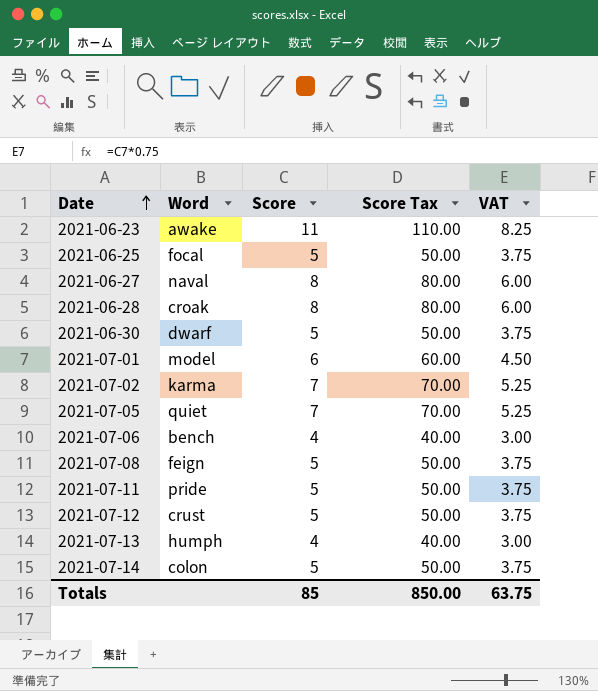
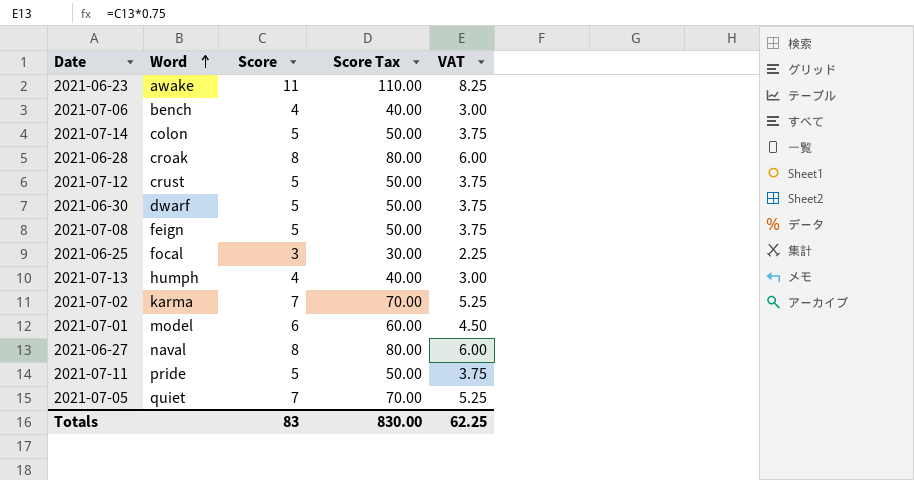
row order: Date ascending -> Word ascending
2021-06-25 | Score: 5 -> 3
2021-06-25 | Score Tax: 50.00 -> 30.00
2021-06-25 | VAT: 3.75 -> 2.25
Totals | Score: 85 -> 83
Totals | Score Tax: 850.00 -> 830.00
Totals | VAT: 63.75 -> 62.25

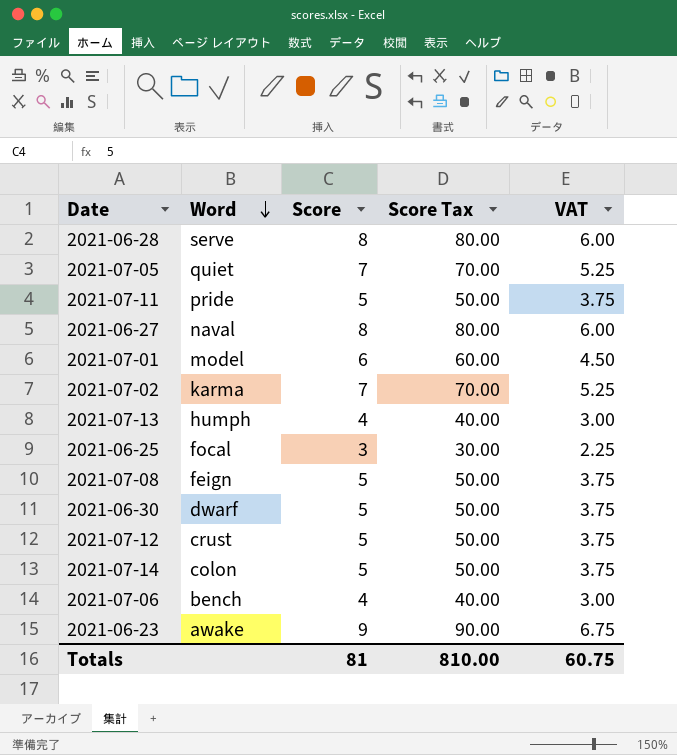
row order: Word ascending -> Word descending
2021-06-28 | Word: croak -> serve
2021-06-23 | Score: 11 -> 9
2021-06-23 | Score Tax: 110.00 -> 90.00
2021-06-23 | VAT: 8.25 -> 6.75
Totals | Score: 83 -> 81
Totals | Score Tax: 830.00 -> 810.00
Totals | VAT: 62.25 -> 60.75

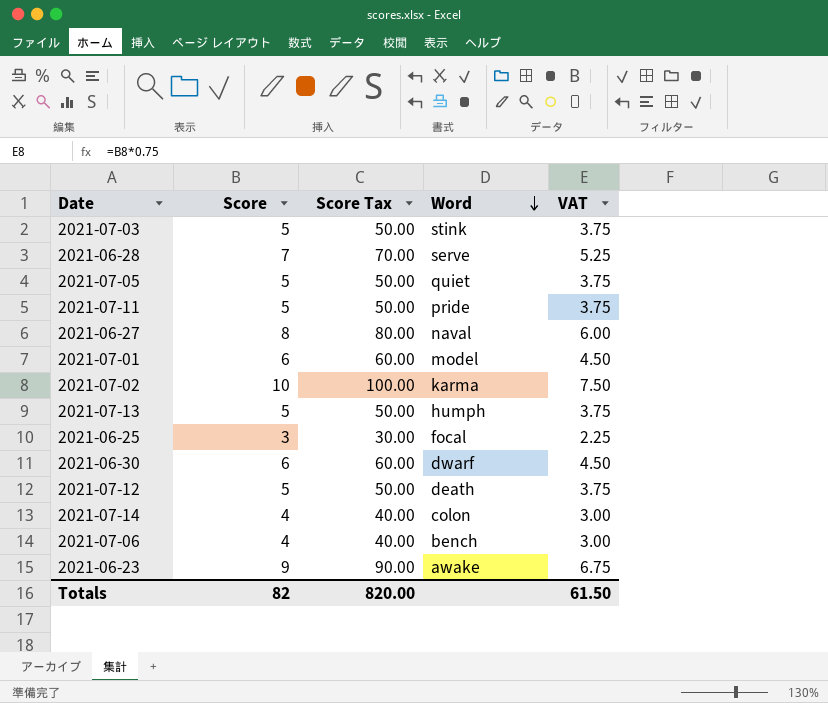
column Word | position: 2 -> 4
row 2021-07-08: feign | 5 | 50.00 | 3.75 -> none
row 2021-07-03: none -> 5 | 50.00 | stink | 3.75
2021-06-28 | Score: 8 -> 7
2021-06-28 | Score Tax: 80.00 -> 70.00
2021-06-28 | VAT: 6.00 -> 5.25
2021-07-05 | Score: 7 -> 5
2021-07-05 | Score Tax: 70.00 -> 50.00
2021-07-05 | VAT: 5.25 -> 3.75
2021-07-02 | Score: 7 -> 10
2021-07-02 | Score Tax: 70.00 -> 100.00
2021-07-02 | VAT: 5.25 -> 7.50
2021-07-13 | Score: 4 -> 5
2021-07-13 | Score Tax: 40.00 -> 50.00
2021-07-13 | VAT: 3.00 -> 3.75
2021-06-30 | Score: 5 -> 6
2021-06-30 | Score Tax: 50.00 -> 60.00
2021-06-30 | VAT: 3.75 -> 4.50
2021-07-12 | Word: crust -> death
2021-07-14 | Score: 5 -> 4
2021-07-14 | Score Tax: 50.00 -> 40.00
2021-07-14 | VAT: 3.75 -> 3.00
Totals | Score: 81 -> 82
Totals | Score Tax: 810.00 -> 820.00
Totals | VAT: 60.75 -> 61.50

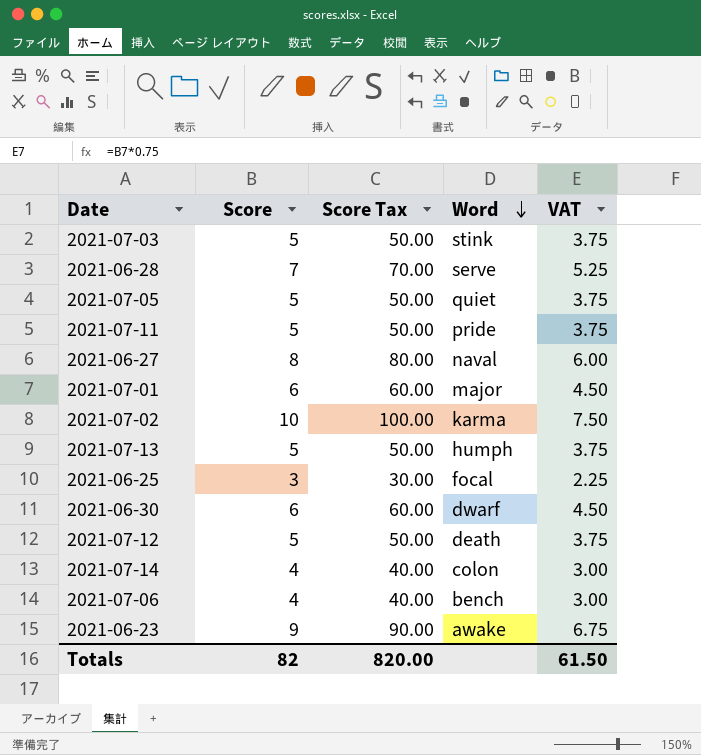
2021-07-01 | Word: model -> major

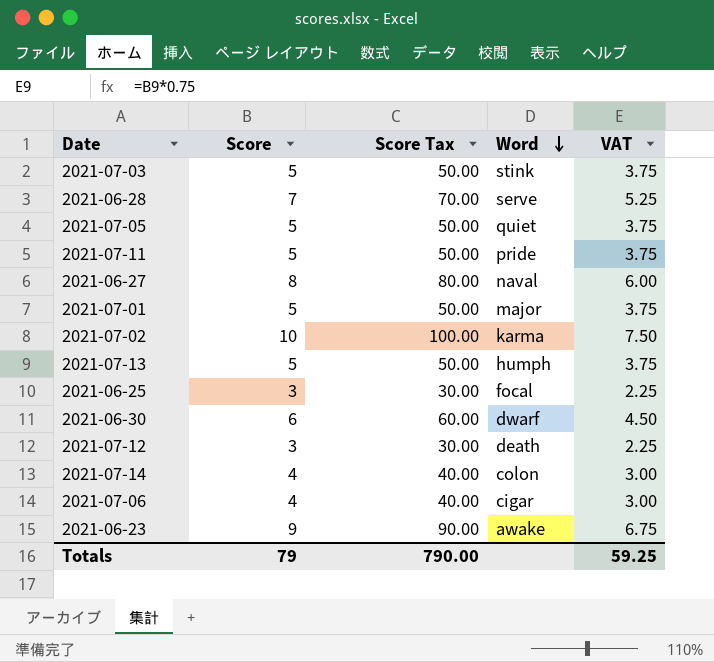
2021-07-01 | Score: 6 -> 5
2021-07-01 | Score Tax: 60.00 -> 50.00
2021-07-01 | VAT: 4.50 -> 3.75
2021-07-12 | Score: 5 -> 3
2021-07-12 | Score Tax: 50.00 -> 30.00
2021-07-12 | VAT: 3.75 -> 2.25
2021-07-06 | Word: bench -> cigar
Totals | Score: 82 -> 79
Totals | Score Tax: 820.00 -> 790.00
Totals | VAT: 61.50 -> 59.25

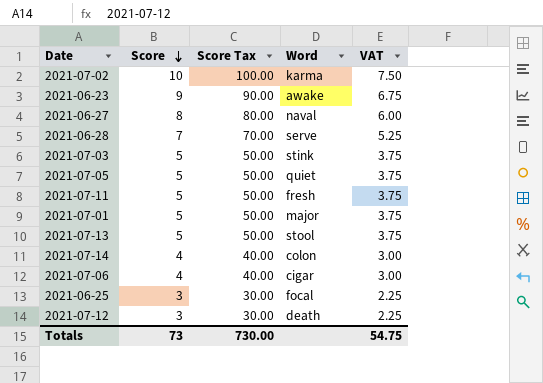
row order: Word descending -> Score descending
row 2021-06-30: 6 | 60.00 | dwarf | 4.50 -> none
2021-07-11 | Word: pride -> fresh
2021-07-13 | Word: humph -> stool
Totals | Score: 79 -> 73
Totals | Score Tax: 790.00 -> 730.00
Totals | VAT: 59.25 -> 54.75

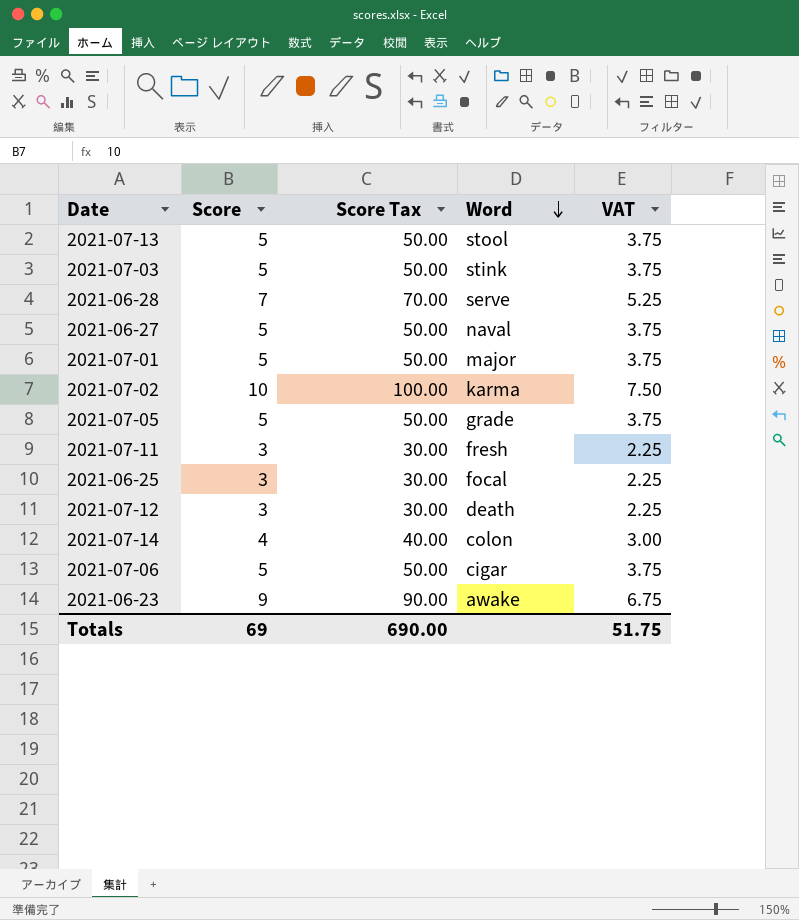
row order: Score descending -> Word descending
2021-06-27 | Score: 8 -> 5
2021-06-27 | Score Tax: 80.00 -> 50.00
2021-06-27 | VAT: 6.00 -> 3.75
2021-07-05 | Word: quiet -> grade
2021-07-11 | Score: 5 -> 3
2021-07-11 | Score Tax: 50.00 -> 30.00
2021-07-11 | VAT: 3.75 -> 2.25
2021-07-06 | Score: 4 -> 5
2021-07-06 | Score Tax: 40.00 -> 50.00
2021-07-06 | VAT: 3.00 -> 3.75
Totals | Score: 73 -> 69
Totals | Score Tax: 730.00 -> 690.00
Totals | VAT: 54.75 -> 51.75

